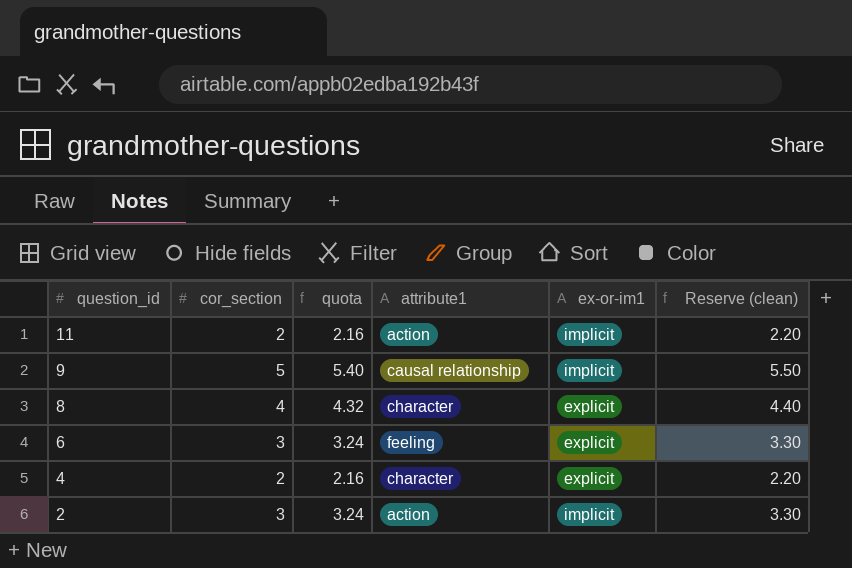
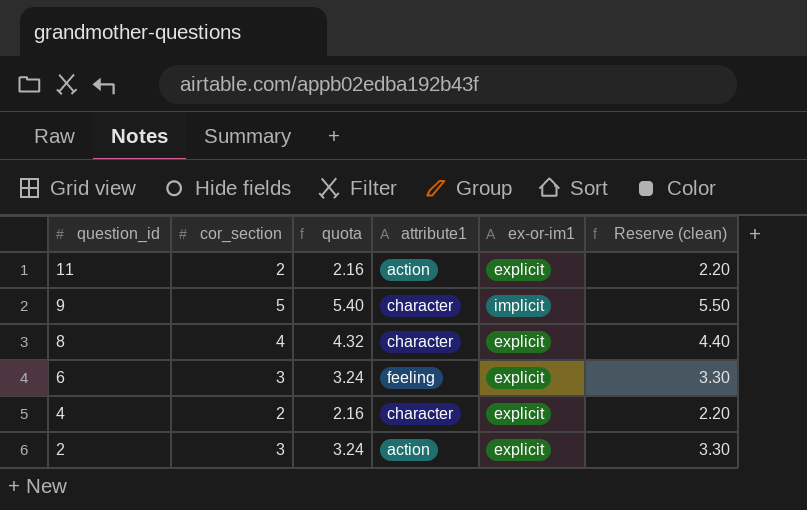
11 | ex-or-im1: implicit -> explicit
9 | attribute1: causal relationship -> character
2 | ex-or-im1: implicit -> explicit

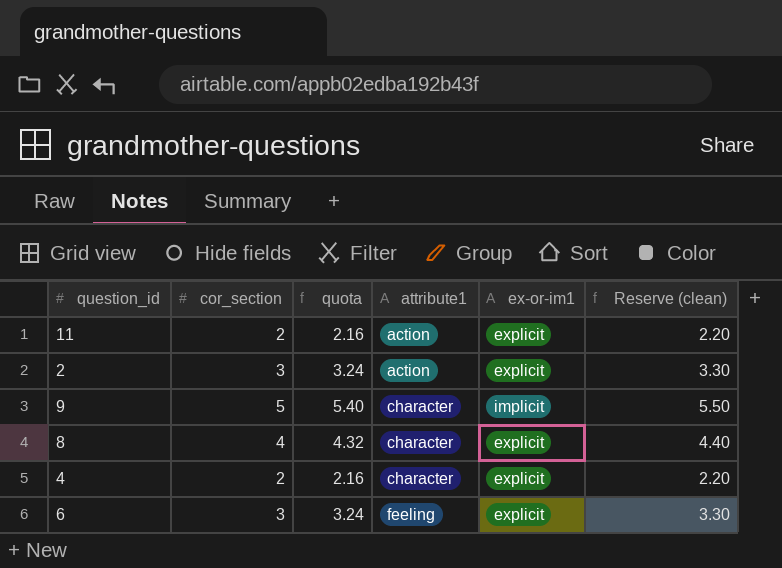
row order: question_id descending -> attribute1 ascending

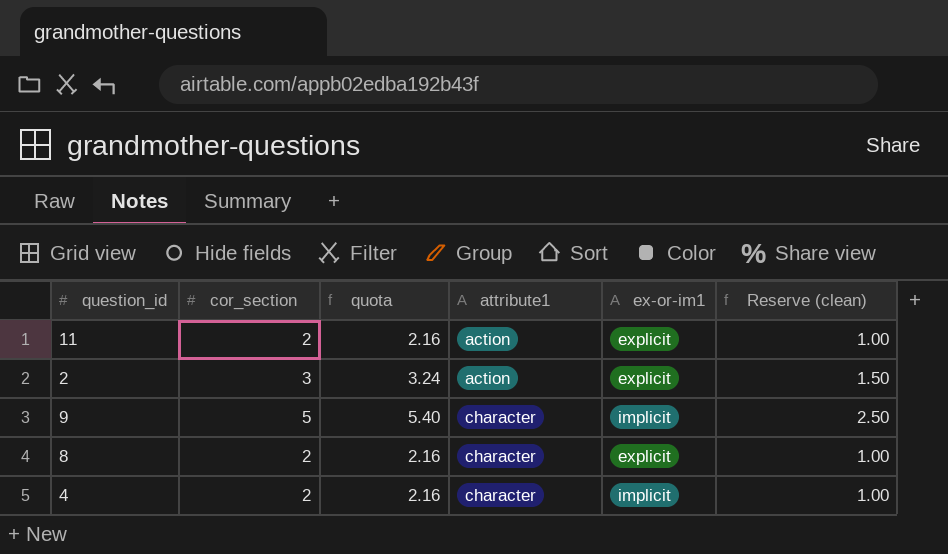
column Reserve (clean) | formula: [cor_section] * 1.1 -> [cor_section] * 0.5
row 6: 3 | 3.24 | feeling | explicit | 3.30 -> none
8 | cor_section: 4 -> 2
8 | quota: 4.32 -> 2.16
4 | ex-or-im1: explicit -> implicit

